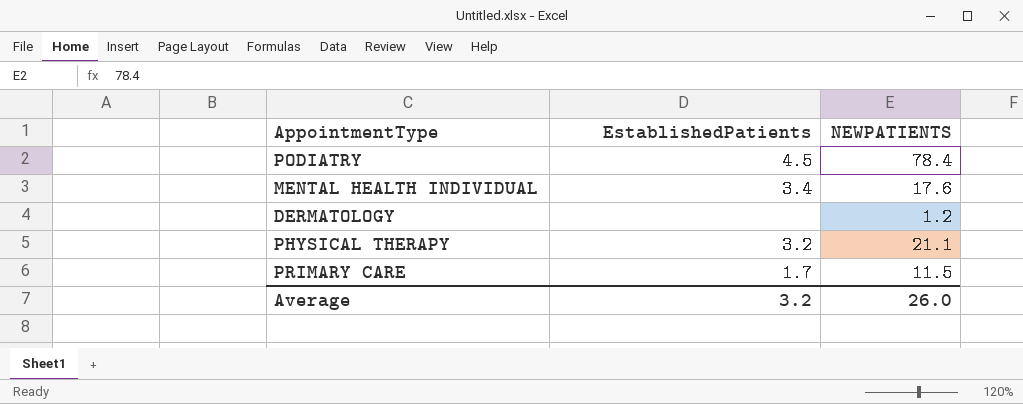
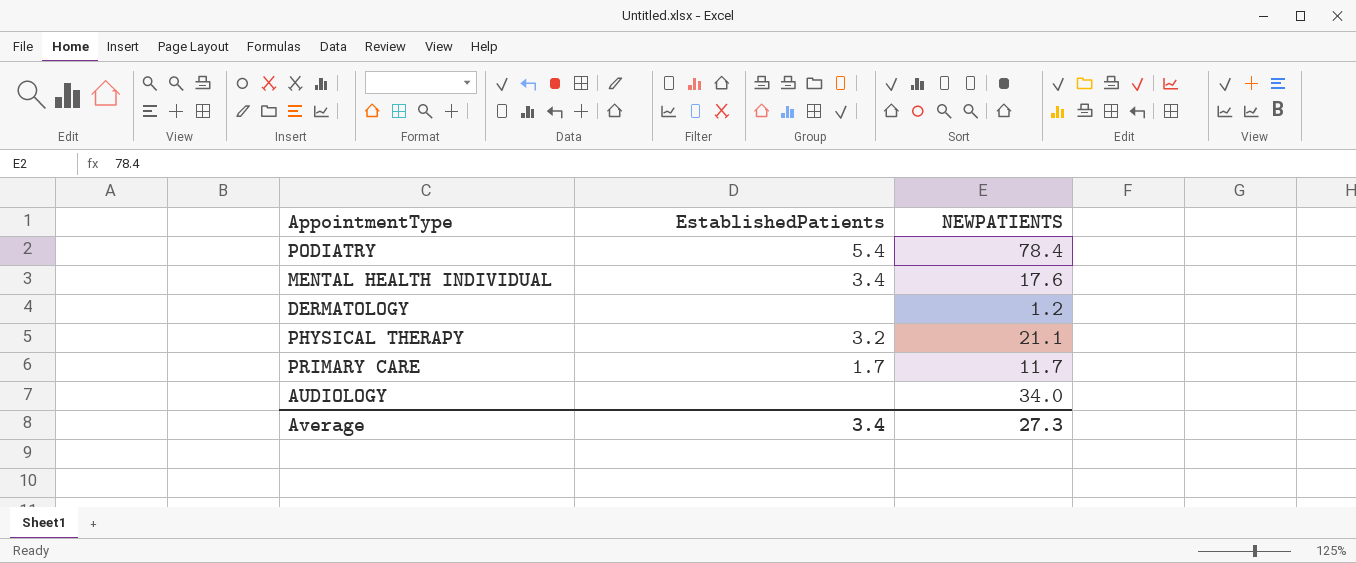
PODIATRY | EstablishedPatients: 4.5 -> 5.4
PRIMARY CARE | NEWPATIENTS: 11.5 -> 11.7
row AUDIOLOGY: none -> none | 34.0
Average | EstablishedPatients: 3.2 -> 3.4
Average | NEWPATIENTS: 26.0 -> 27.3

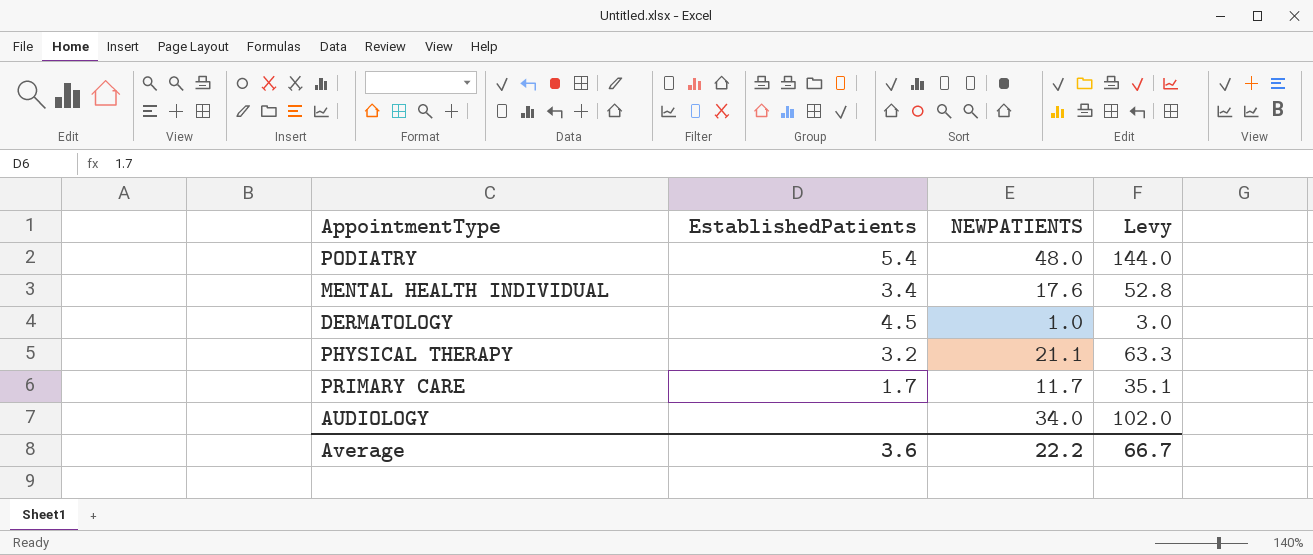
column Levy | formula: none -> [NEWPATIENTS] * 3
PODIATRY | NEWPATIENTS: 78.4 -> 48.0
DERMATOLOGY | EstablishedPatients: none -> 4.5
DERMATOLOGY | NEWPATIENTS: 1.2 -> 1.0
Average | EstablishedPatients: 3.4 -> 3.6
Average | NEWPATIENTS: 27.3 -> 22.2

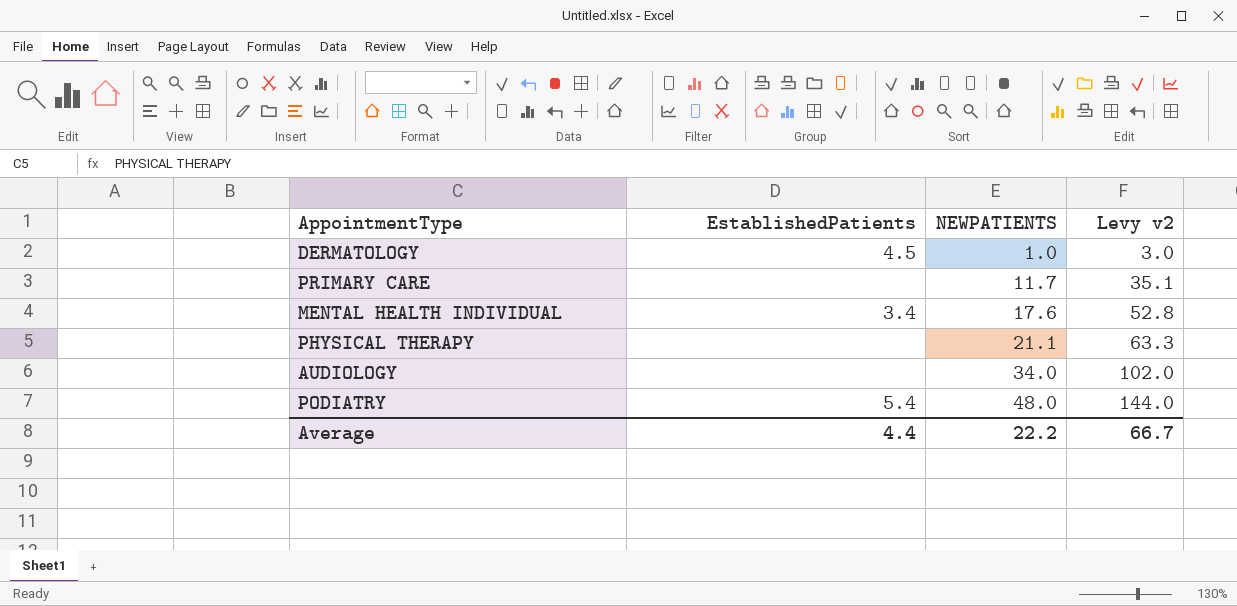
row order: none -> NEWPATIENTS ascending
column name: Levy -> Levy v2
PRIMARY CARE | EstablishedPatients: 1.7 -> none
PHYSICAL THERAPY | EstablishedPatients: 3.2 -> none
Average | EstablishedPatients: 3.6 -> 4.4

